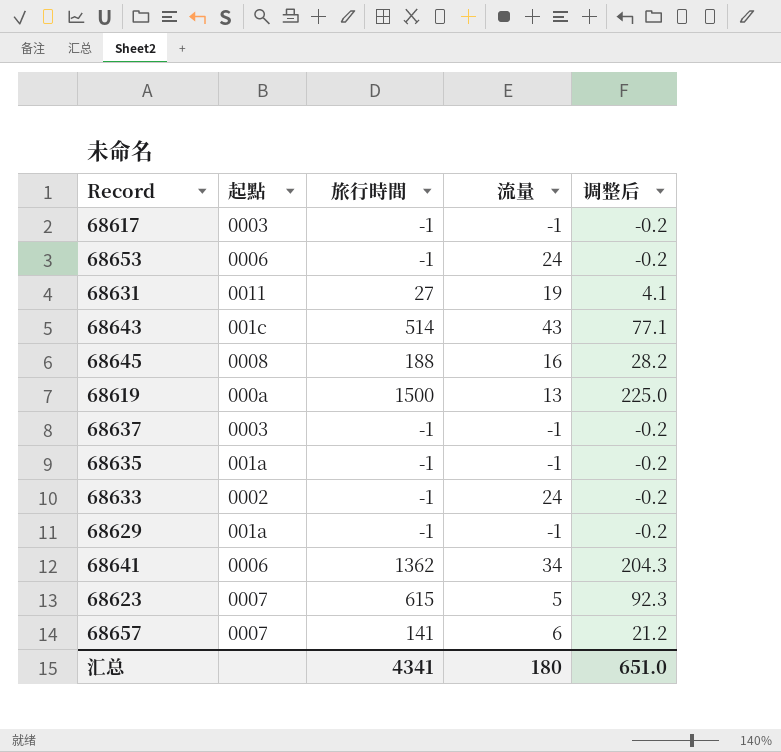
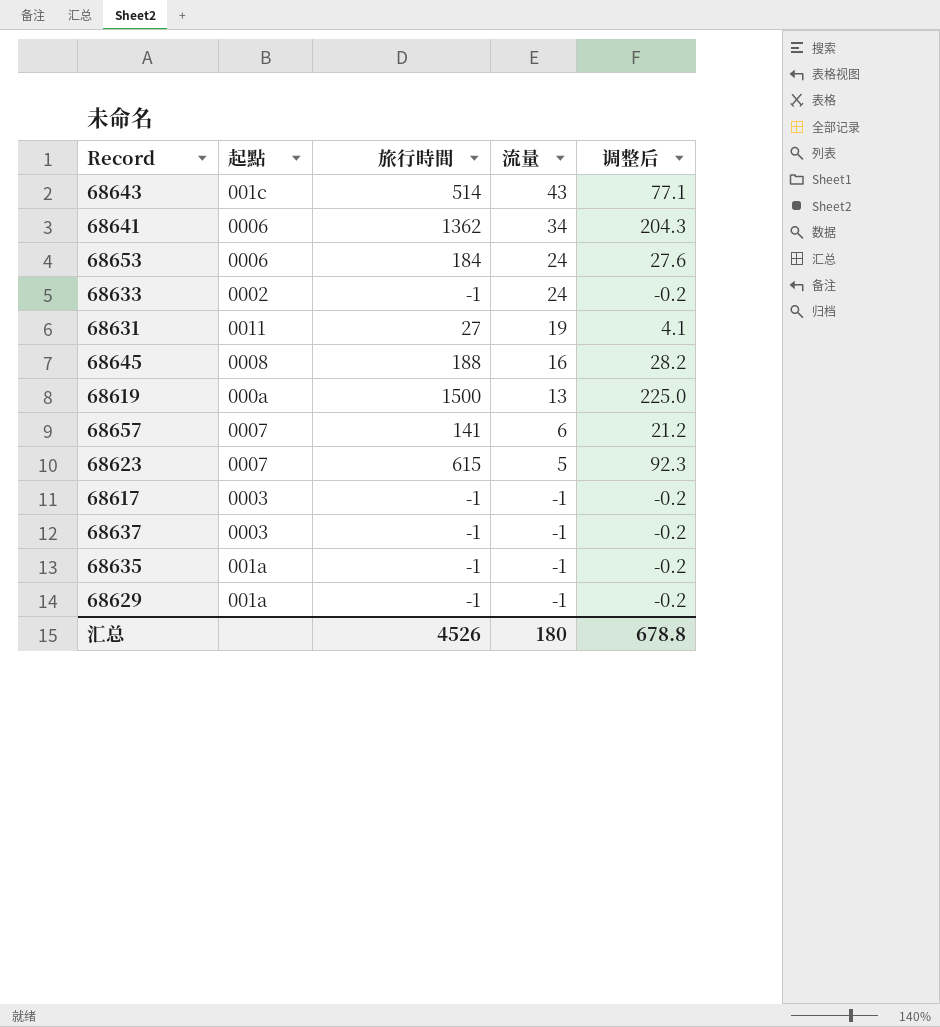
row order: none -> 流量 descending
68653 | 旅行時間: -1 -> 184
68653 | 调整后: -0.2 -> 27.6
汇总 | 旅行時間: 4341 -> 4526
汇总 | 调整后: 651.0 -> 678.8

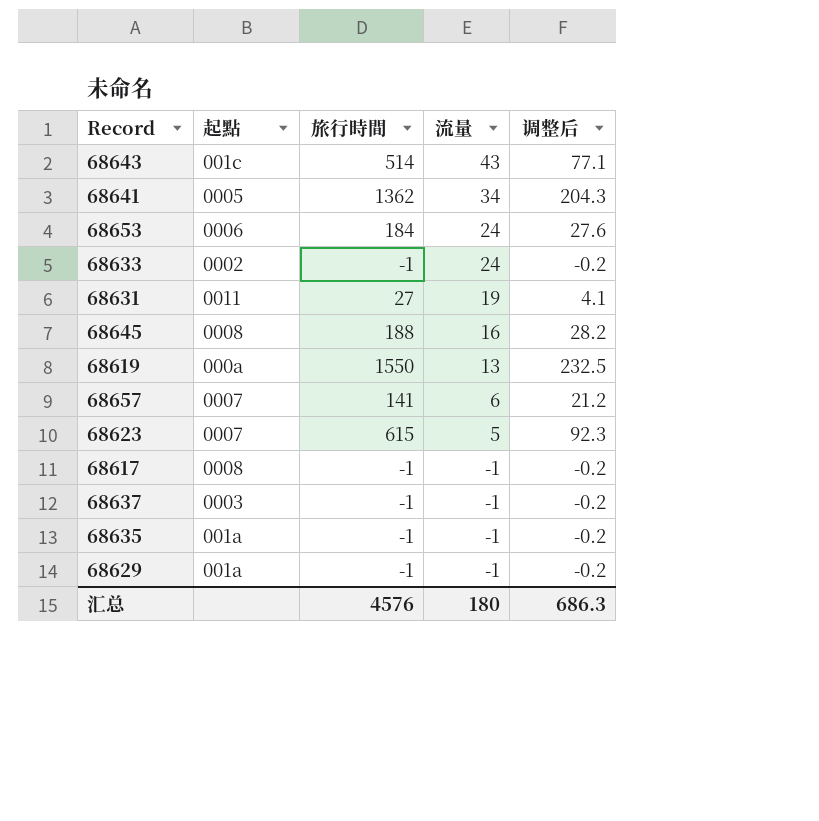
68641 | 起點: 0006 -> 0005
68619 | 旅行時間: 1500 -> 1550
68619 | 调整后: 225.0 -> 232.5
68617 | 起點: 0003 -> 0008
汇总 | 旅行時間: 4526 -> 4576
汇总 | 调整后: 678.8 -> 686.3

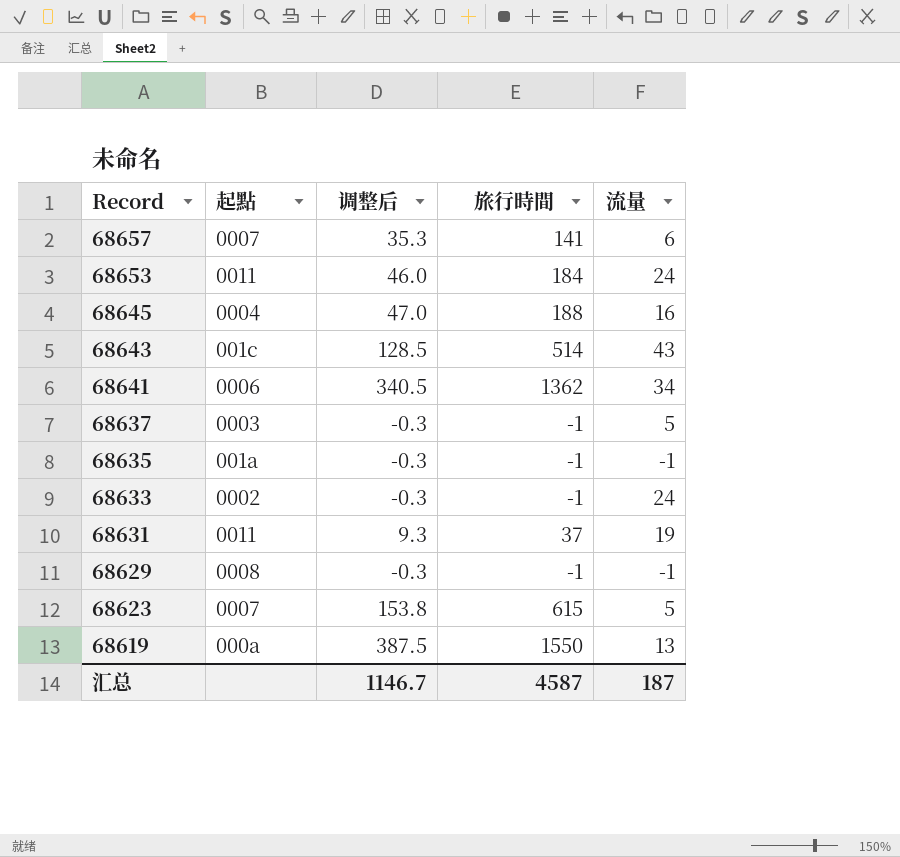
row order: 流量 descending -> Record descending
column 调整后 | formula: [旅行時間] * 0.15 -> [旅行時間] * 0.25
column 调整后 | position: 5 -> 3
row 68617: 0008 | -1 | -1 | -0.2 -> none
68653 | 起點: 0006 -> 0011
68645 | 起點: 0008 -> 0004
68641 | 起點: 0005 -> 0006
68637 | 流量: -1 -> 5
68631 | 旅行時間: 27 -> 37
68629 | 起點: 001a -> 0008
汇总 | 调整后: 686.3 -> 1146.7
汇总 | 旅行時間: 4576 -> 4587
汇总 | 流量: 180 -> 187

